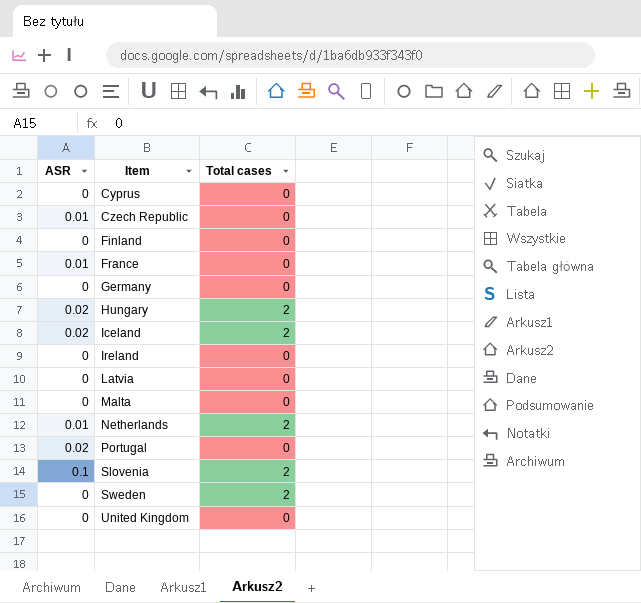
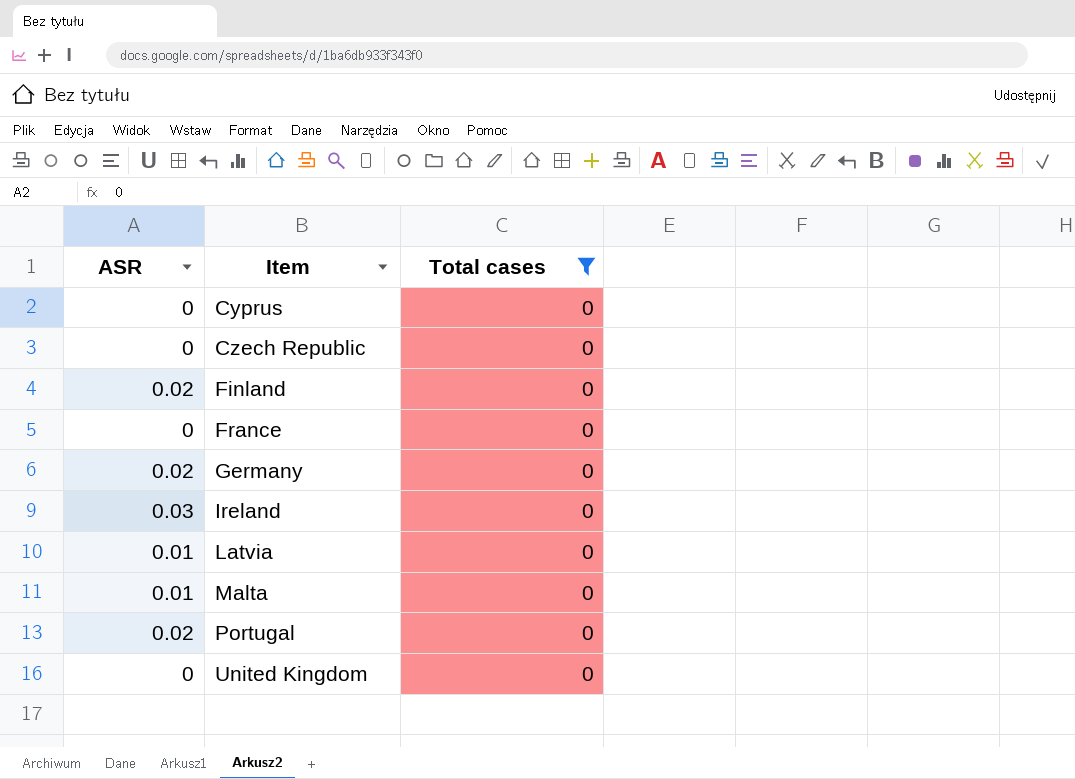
filter: none -> Total cases = 0
Czech Republic | ASR: 0.01 -> 0
Finland | ASR: 0 -> 0.02
France | ASR: 0.01 -> 0
Germany | ASR: 0 -> 0.02
Ireland | ASR: 0 -> 0.03
Latvia | ASR: 0 -> 0.01
Malta | ASR: 0 -> 0.01

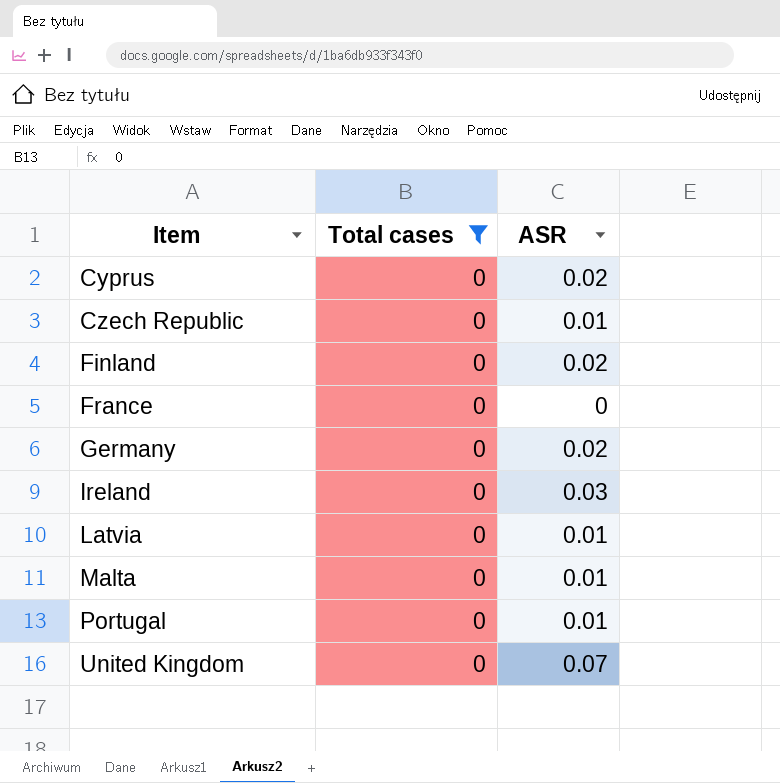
column ASR | position: 1 -> 3
Cyprus | ASR: 0 -> 0.02
Czech Republic | ASR: 0 -> 0.01
Portugal | ASR: 0.02 -> 0.01
United Kingdom | ASR: 0 -> 0.07

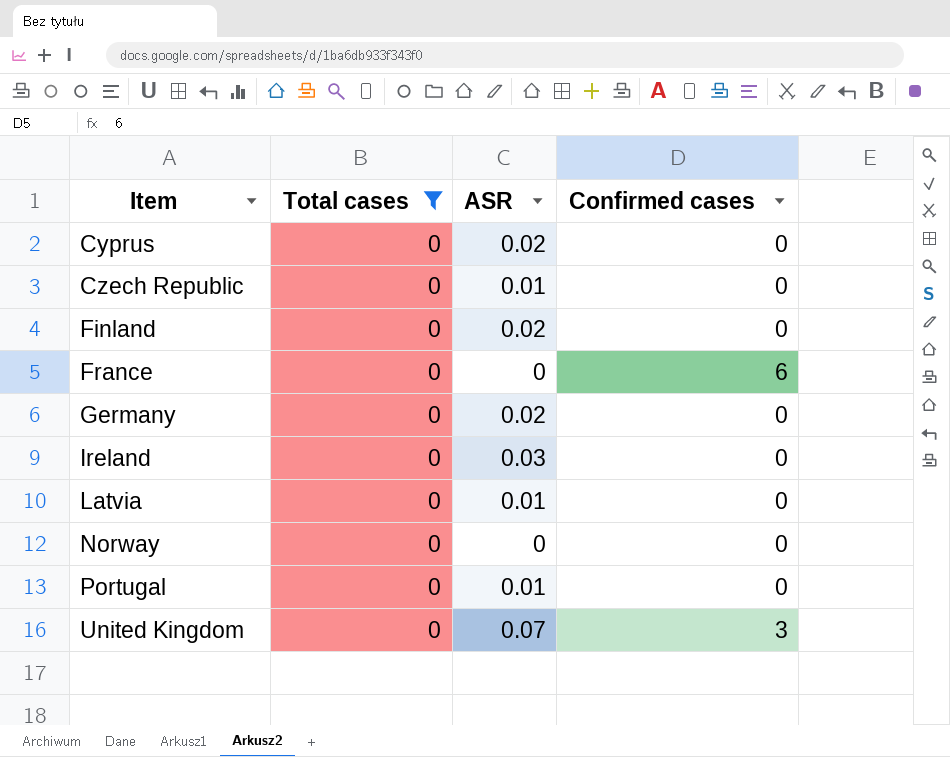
column Confirmed cases | position: none -> 4
row Malta: 0 | 0.01 -> none
row Norway: none -> 0 | 0 | 0

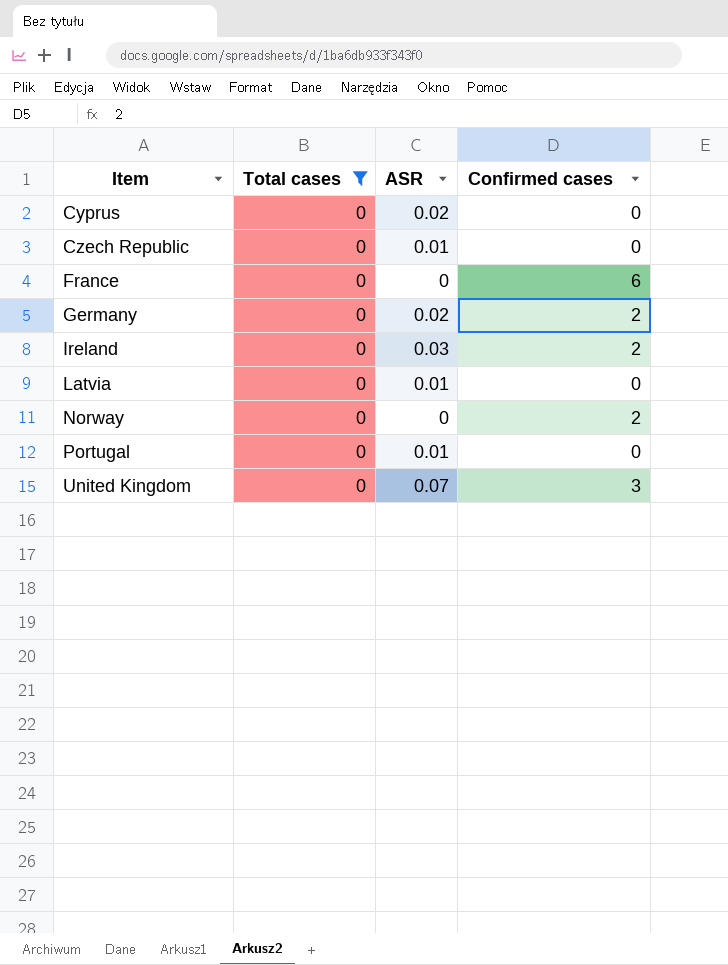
row Finland: 0 | 0.02 | 0 -> none
Germany | Confirmed cases: 0 -> 2
Ireland | Confirmed cases: 0 -> 2
Norway | Confirmed cases: 0 -> 2

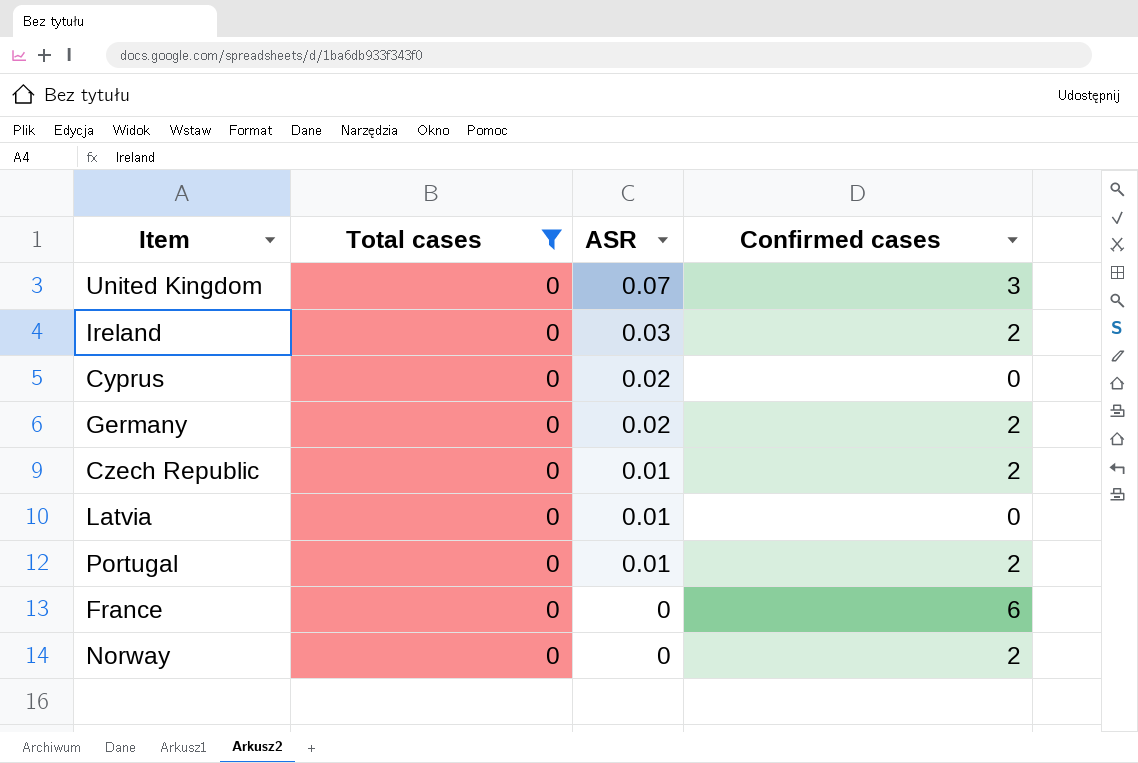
row order: Item ascending -> ASR descending
Czech Republic | Confirmed cases: 0 -> 2
Portugal | Confirmed cases: 0 -> 2

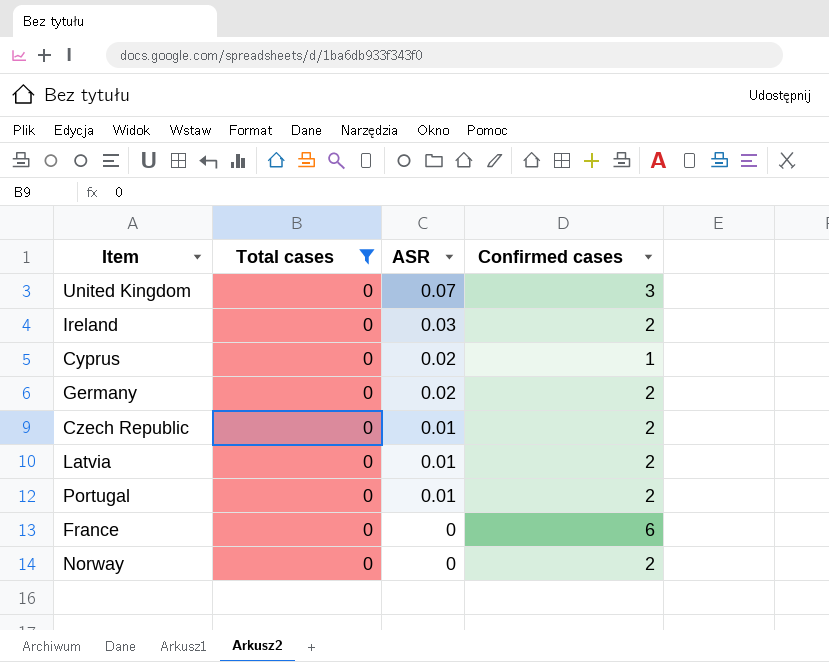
Cyprus | Confirmed cases: 0 -> 1
Latvia | Confirmed cases: 0 -> 2

